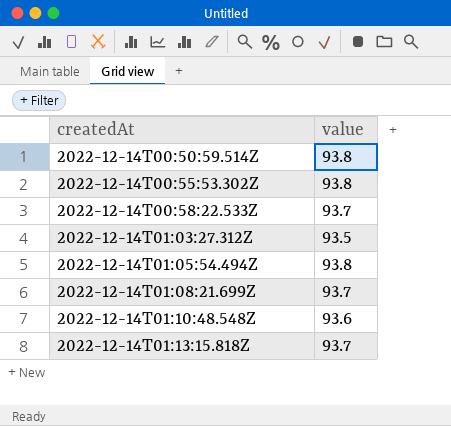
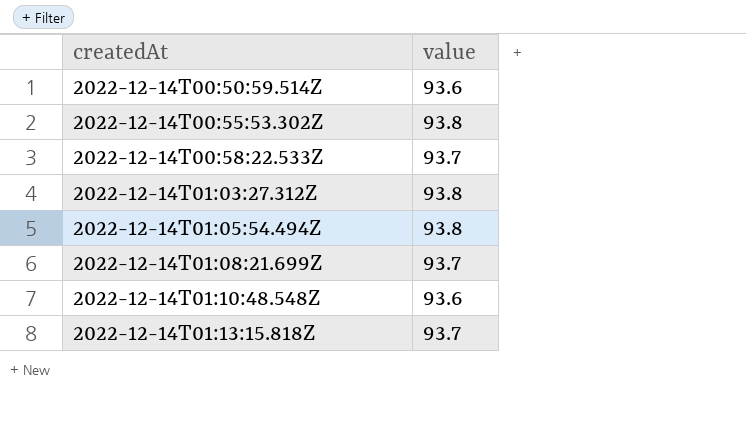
2022-12-14T00:50:59.514Z | value: 93.8 -> 93.6
2022-12-14T01:03:27.312Z | value: 93.5 -> 93.8

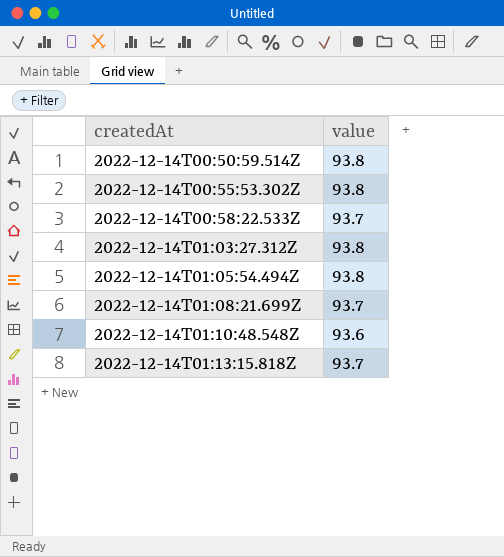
2022-12-14T00:50:59.514Z | value: 93.6 -> 93.8

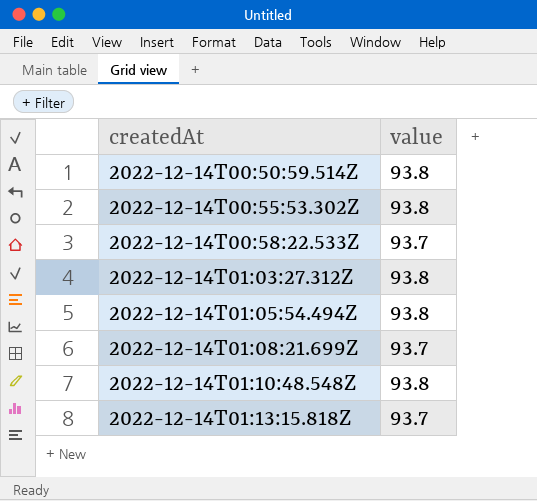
2022-12-14T01:10:48.548Z | value: 93.6 -> 93.8

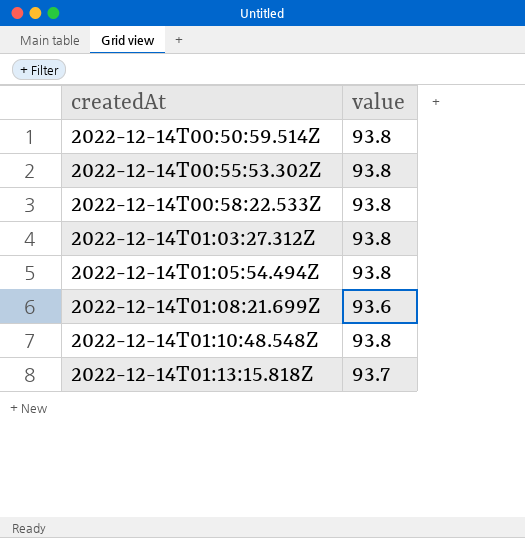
2022-12-14T00:58:22.533Z | value: 93.7 -> 93.8
2022-12-14T01:08:21.699Z | value: 93.7 -> 93.6

